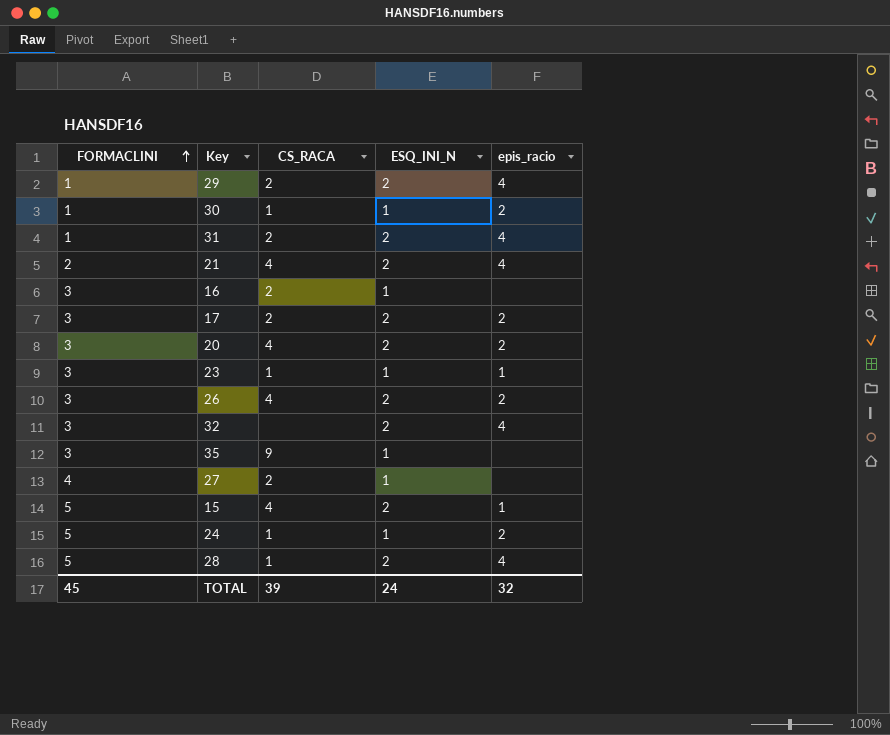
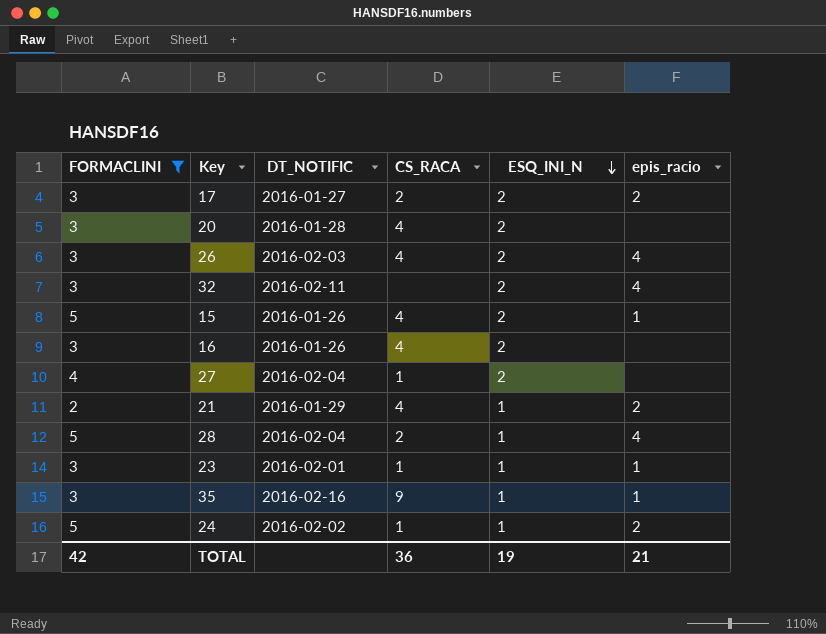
filter: none -> FORMACLINI != 1
row order: FORMACLINI ascending -> ESQ_INI_N descending
column DT_NOTIFIC | position: none -> 3
20 | epis_racio: 2 -> none
26 | epis_racio: 2 -> 4
16 | CS_RACA: 2 -> 4
16 | ESQ_INI_N: 1 -> 2
27 | CS_RACA: 2 -> 1
27 | ESQ_INI_N: 1 -> 2
21 | ESQ_INI_N: 2 -> 1
21 | epis_racio: 4 -> 2
28 | CS_RACA: 1 -> 2
28 | ESQ_INI_N: 2 -> 1
35 | epis_racio: none -> 1
TOTAL | FORMACLINI: 45 -> 42
TOTAL | CS_RACA: 39 -> 36
TOTAL | ESQ_INI_N: 24 -> 19
TOTAL | epis_racio: 32 -> 21

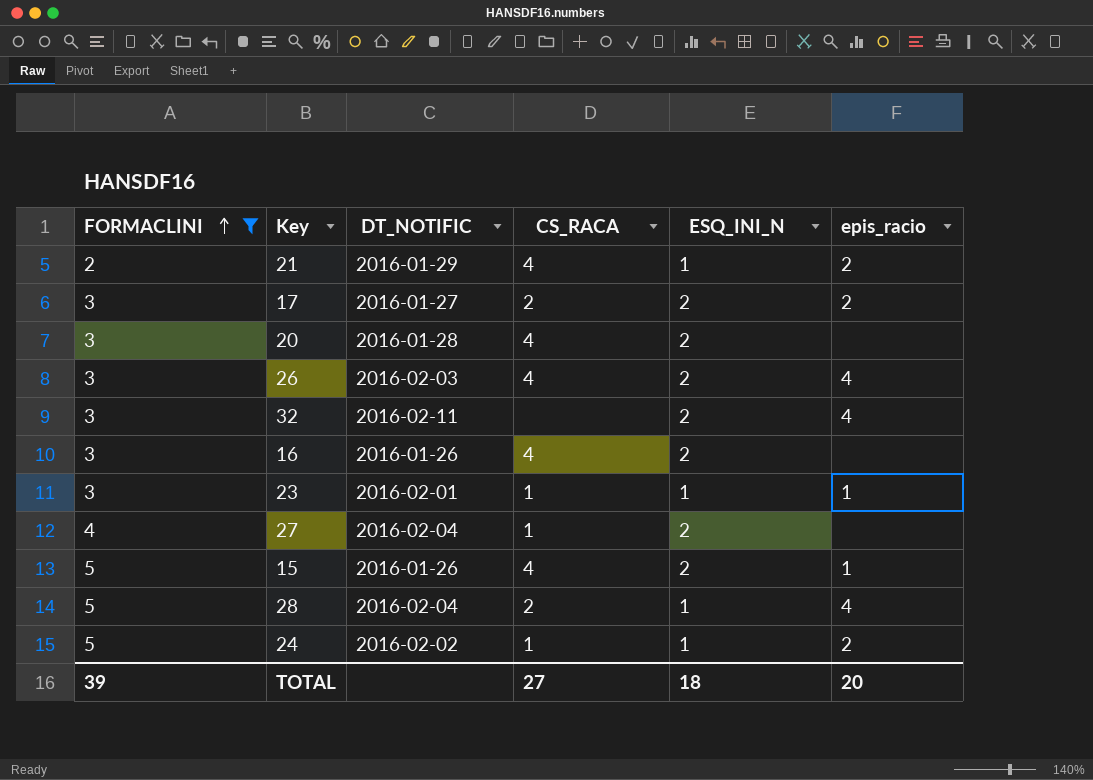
row order: ESQ_INI_N descending -> FORMACLINI ascending
row 35: 3 | 2016-02-16 | 9 | 1 | 1 -> none
TOTAL | FORMACLINI: 42 -> 39
TOTAL | CS_RACA: 36 -> 27
TOTAL | ESQ_INI_N: 19 -> 18
TOTAL | epis_racio: 21 -> 20

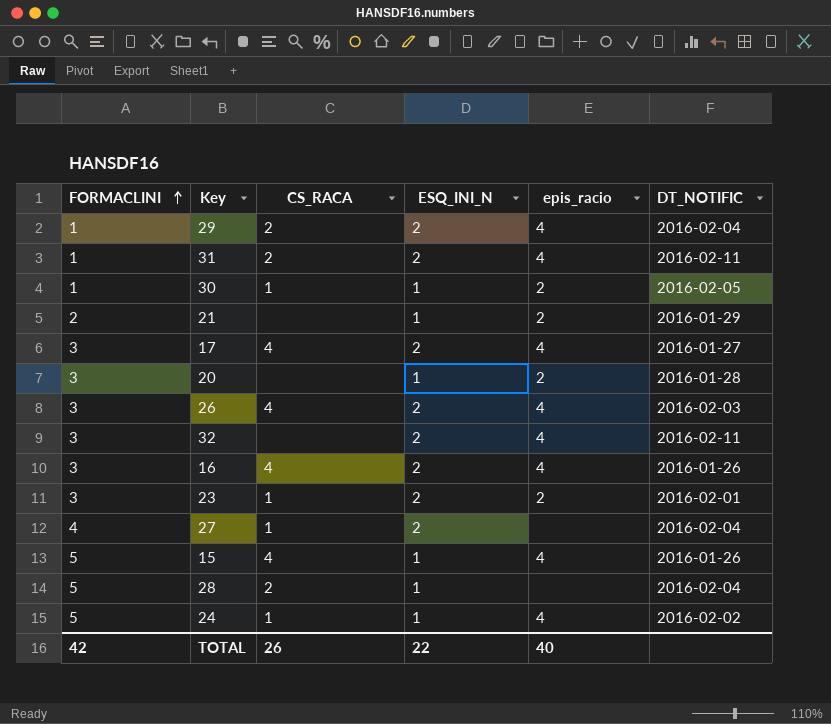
filter: FORMACLINI != 1 -> none
column DT_NOTIFIC | position: 3 -> 6
21 | CS_RACA: 4 -> none
17 | CS_RACA: 2 -> 4
17 | epis_racio: 2 -> 4
20 | CS_RACA: 4 -> none
20 | ESQ_INI_N: 2 -> 1
20 | epis_racio: none -> 2
16 | epis_racio: none -> 4
23 | ESQ_INI_N: 1 -> 2
23 | epis_racio: 1 -> 2
15 | ESQ_INI_N: 2 -> 1
15 | epis_racio: 1 -> 4
28 | epis_racio: 4 -> none
24 | epis_racio: 2 -> 4
TOTAL | FORMACLINI: 39 -> 42
TOTAL | CS_RACA: 27 -> 26
TOTAL | ESQ_INI_N: 18 -> 22
TOTAL | epis_racio: 20 -> 40

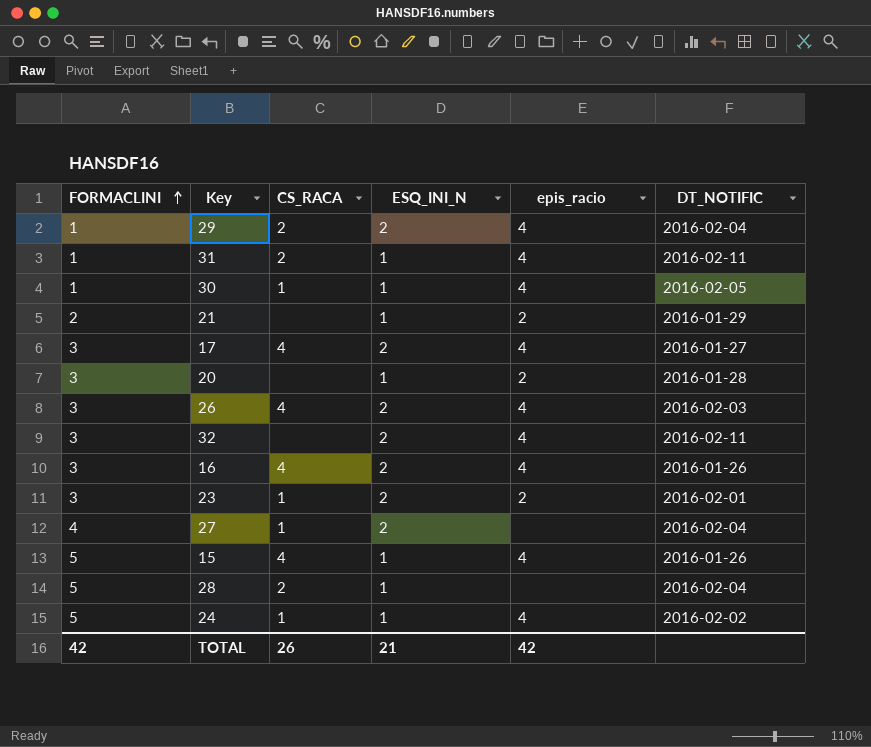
31 | ESQ_INI_N: 2 -> 1
30 | epis_racio: 2 -> 4
TOTAL | ESQ_INI_N: 22 -> 21
TOTAL | epis_racio: 40 -> 42

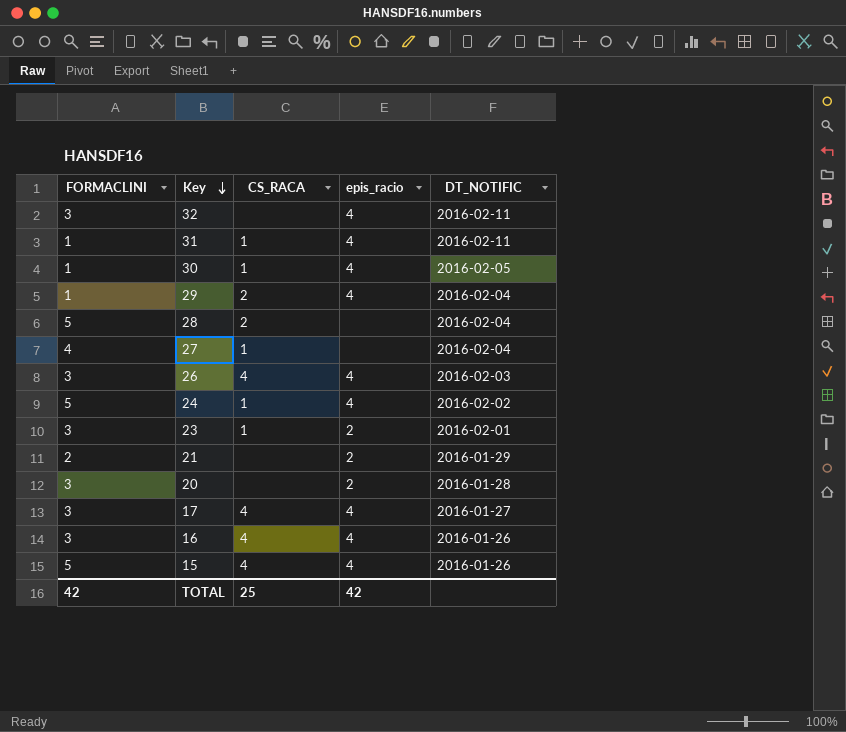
row order: FORMACLINI ascending -> Key descending
column ESQ_INI_N | position: 4 -> none
31 | CS_RACA: 2 -> 1
TOTAL | CS_RACA: 26 -> 25

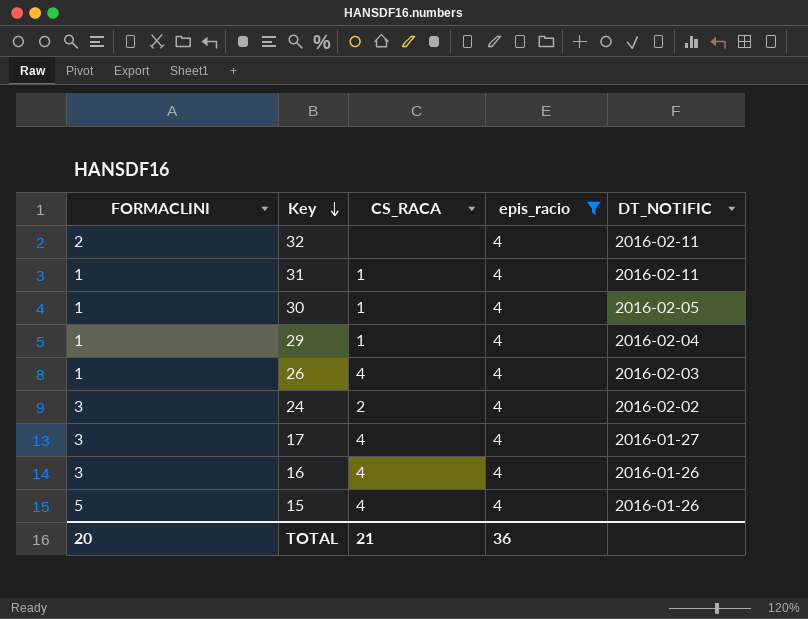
filter: none -> epis_racio = 4
32 | FORMACLINI: 3 -> 2
29 | CS_RACA: 2 -> 1
26 | FORMACLINI: 3 -> 1
24 | FORMACLINI: 5 -> 3
24 | CS_RACA: 1 -> 2
TOTAL | FORMACLINI: 42 -> 20
TOTAL | CS_RACA: 25 -> 21
TOTAL | epis_racio: 42 -> 36

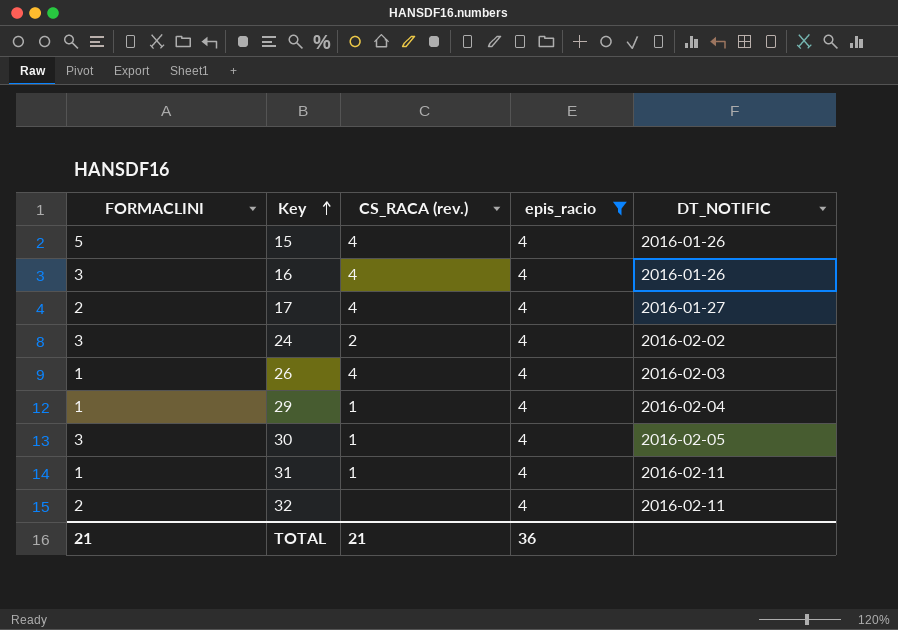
row order: Key descending -> Key ascending
column name: CS_RACA -> CS_RACA (rev.)
17 | FORMACLINI: 3 -> 2
30 | FORMACLINI: 1 -> 3
TOTAL | FORMACLINI: 20 -> 21

